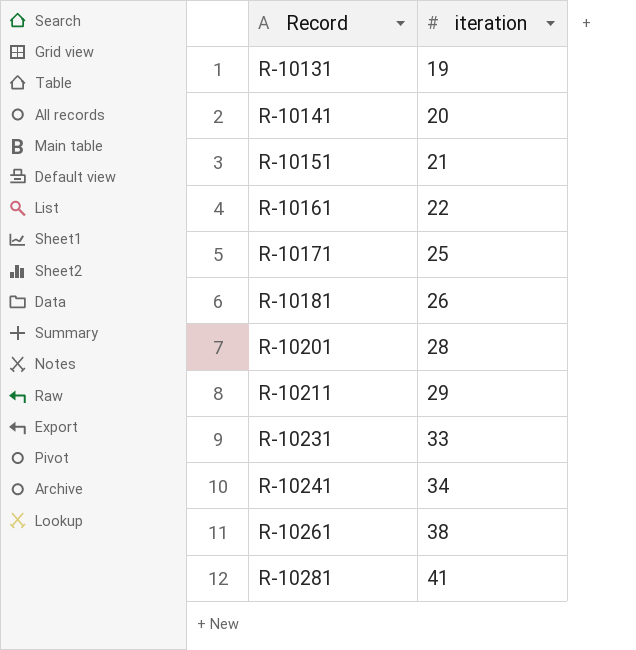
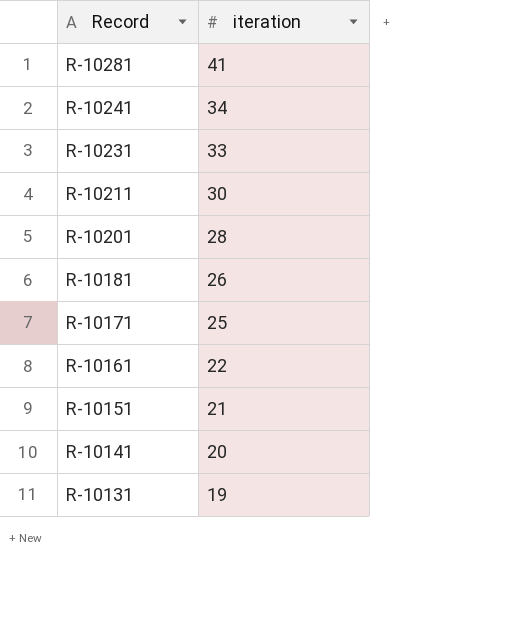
row order: Record ascending -> Record descending
row R-10261: 38 -> none
R-10211 | iteration: 29 -> 30

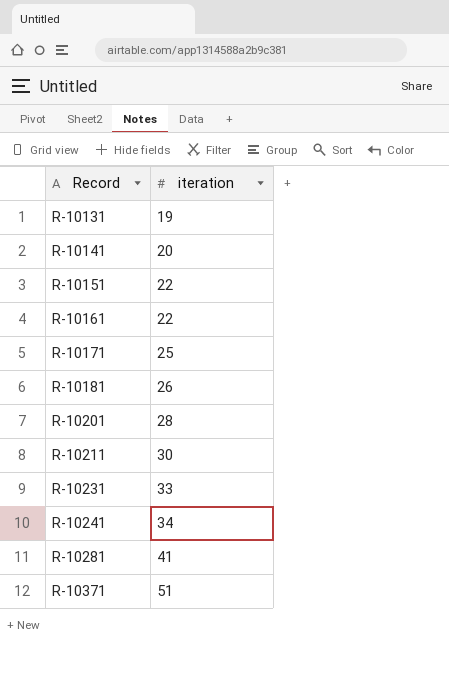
row order: Record descending -> Record ascending
R-10151 | iteration: 21 -> 22
row R-10371: none -> 51

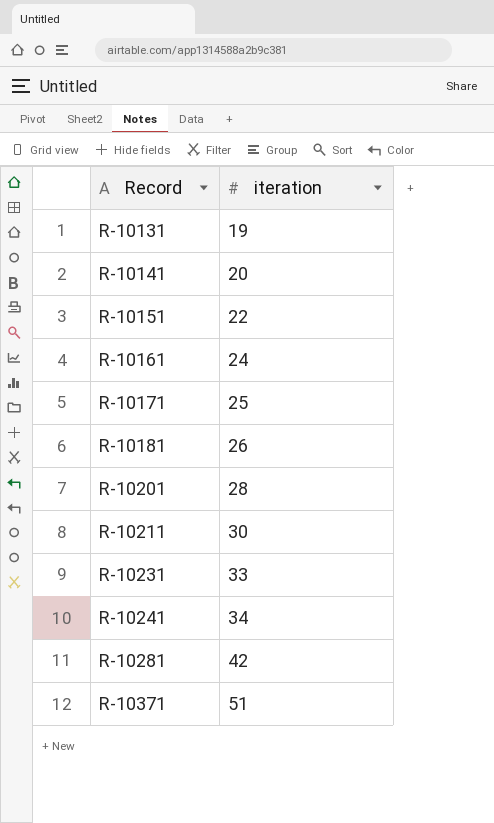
R-10161 | iteration: 22 -> 24
R-10281 | iteration: 41 -> 42

